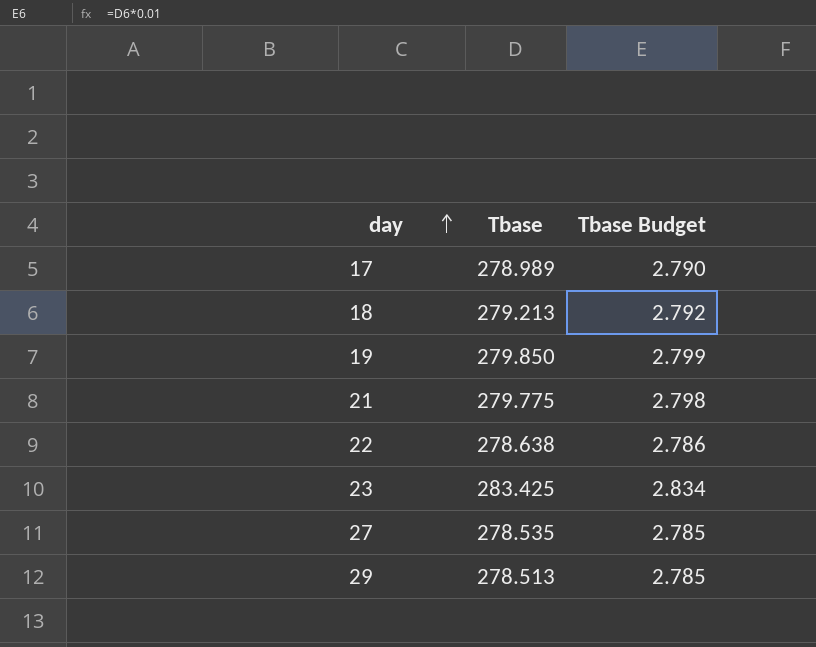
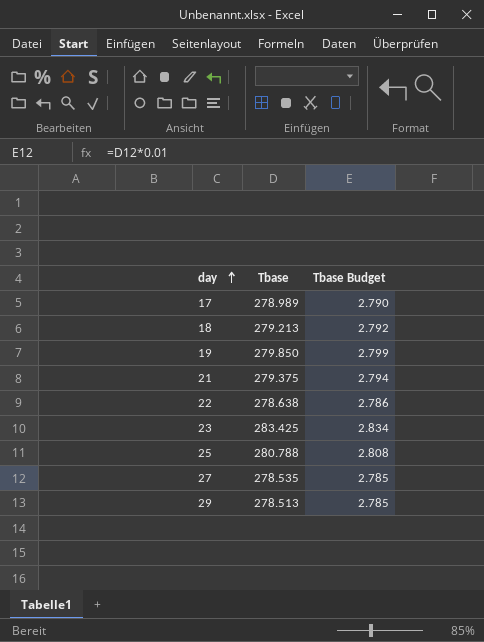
21 | Tbase: 279.775 -> 279.375
21 | Tbase Budget: 2.798 -> 2.794
row 25: none -> 280.788 | 2.808

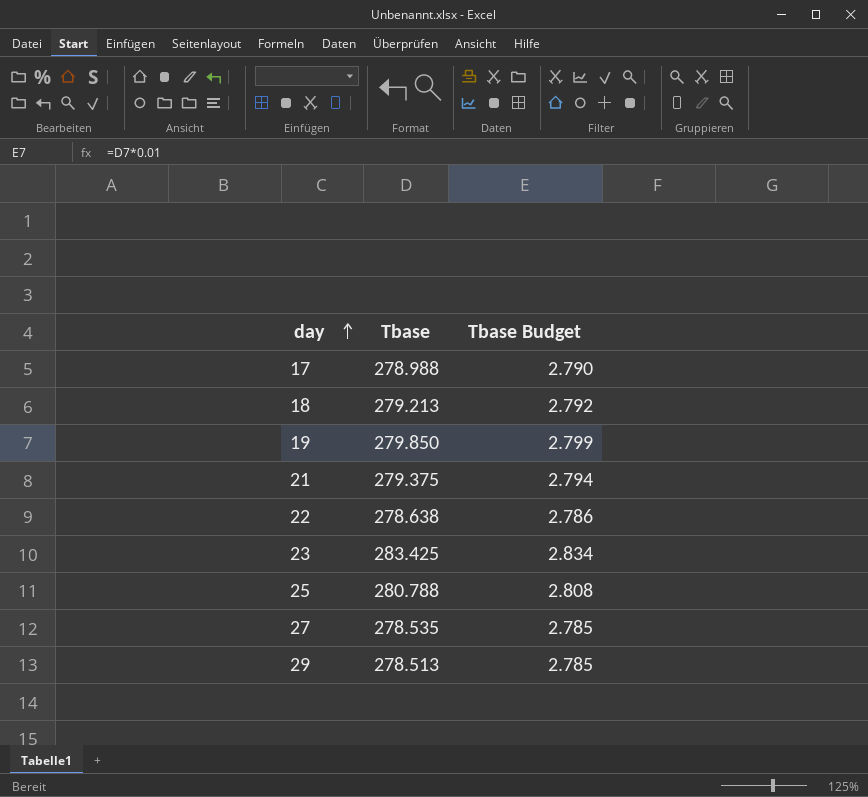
17 | Tbase: 278.989 -> 278.988

